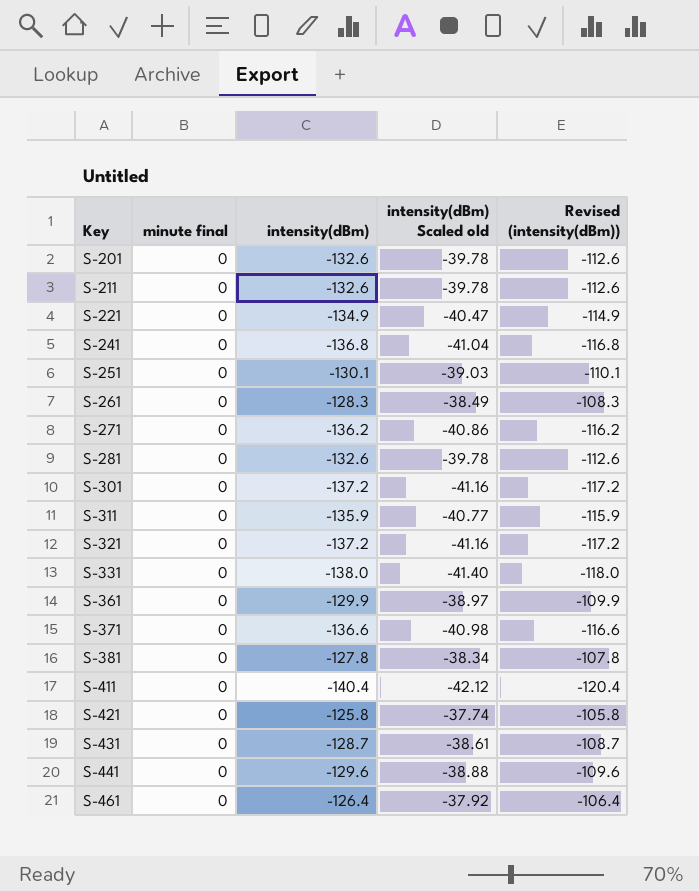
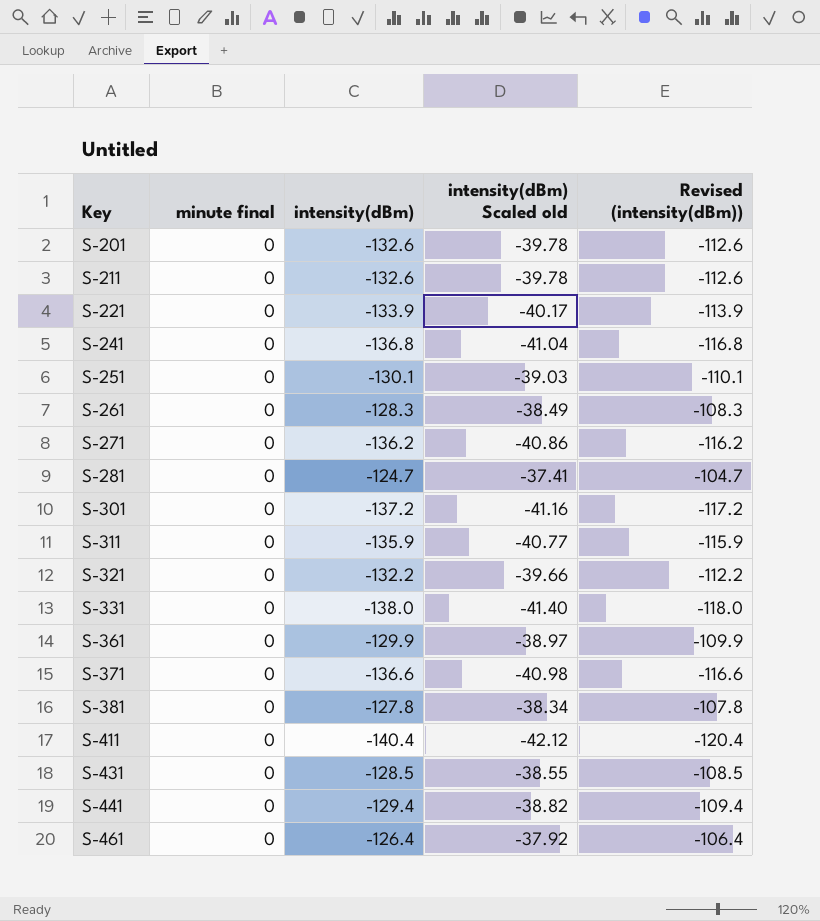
row S-421: 0 | -125.8 | -37.74 | -105.8 -> none
S-221 | intensity(dBm): -134.9 -> -133.9
S-221 | intensity(dBm) Scaled old: -40.47 -> -40.17
S-221 | Revised (intensity(dBm)): -114.9 -> -113.9
S-281 | intensity(dBm): -132.6 -> -124.7
S-281 | intensity(dBm) Scaled old: -39.78 -> -37.41
S-281 | Revised (intensity(dBm)): -112.6 -> -104.7
S-321 | intensity(dBm): -137.2 -> -132.2
S-321 | intensity(dBm) Scaled old: -41.16 -> -39.66
S-321 | Revised (intensity(dBm)): -117.2 -> -112.2
S-431 | intensity(dBm): -128.7 -> -128.5
S-431 | intensity(dBm) Scaled old: -38.61 -> -38.55
S-431 | Revised (intensity(dBm)): -108.7 -> -108.5
S-441 | intensity(dBm): -129.6 -> -129.4
S-441 | intensity(dBm) Scaled old: -38.88 -> -38.82
S-441 | Revised (intensity(dBm)): -109.6 -> -109.4

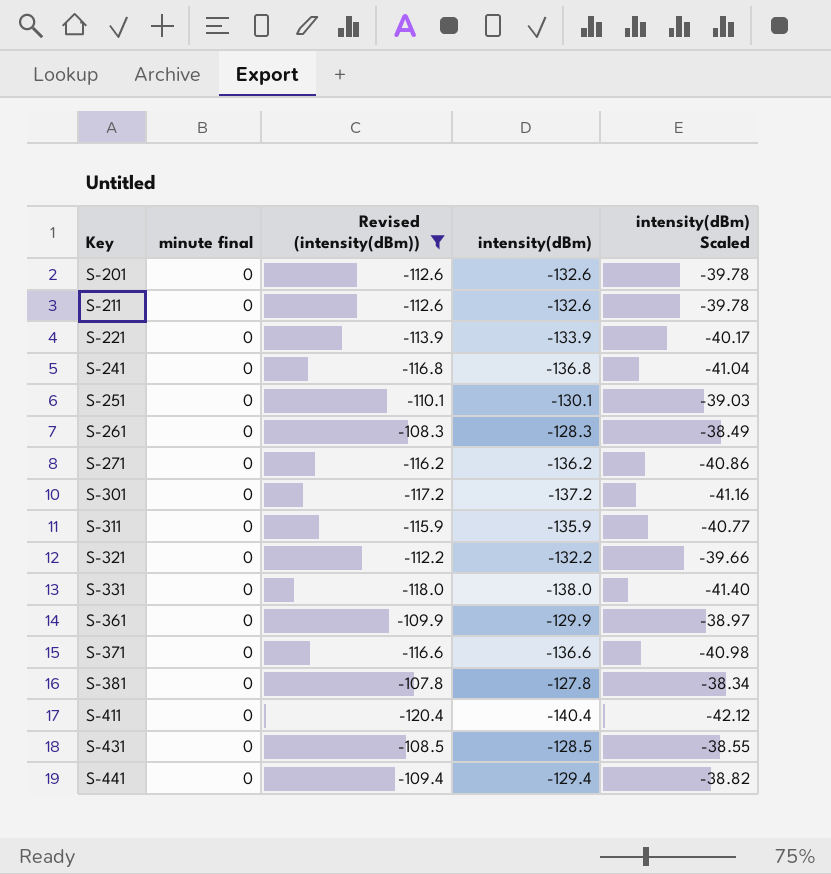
filter: none -> Revised (intensity(dBm)) <= -107.8
column Revised (intensity(dBm)) | position: 5 -> 3
column name: intensity(dBm) Scaled old -> intensity(dBm) Scaled

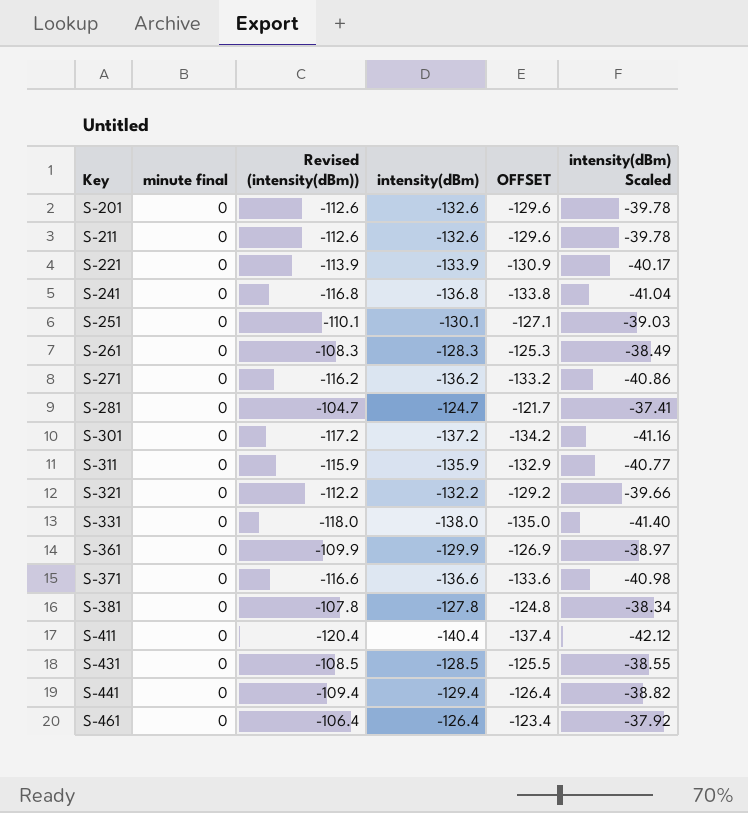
filter: Revised (intensity(dBm)) <= -107.8 -> none
column OFFSET | formula: none -> [intensity(dBm)] + 3

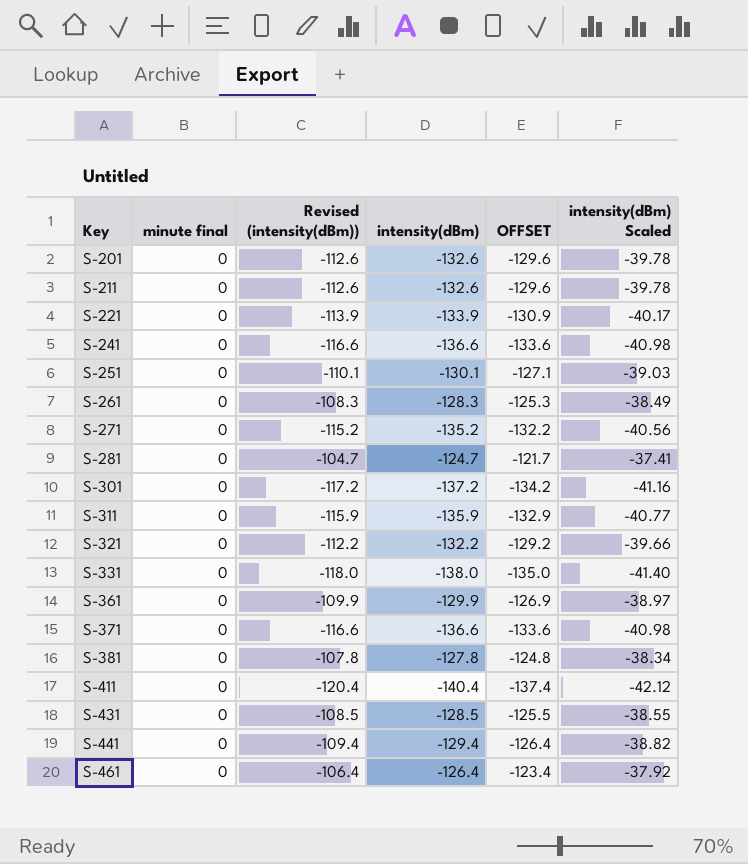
S-241 | Revised (intensity(dBm)): -116.8 -> -116.6
S-241 | intensity(dBm): -136.8 -> -136.6
S-241 | OFFSET: -133.8 -> -133.6
S-241 | intensity(dBm) Scaled: -41.04 -> -40.98
S-271 | Revised (intensity(dBm)): -116.2 -> -115.2
S-271 | intensity(dBm): -136.2 -> -135.2
S-271 | OFFSET: -133.2 -> -132.2
S-271 | intensity(dBm) Scaled: -40.86 -> -40.56

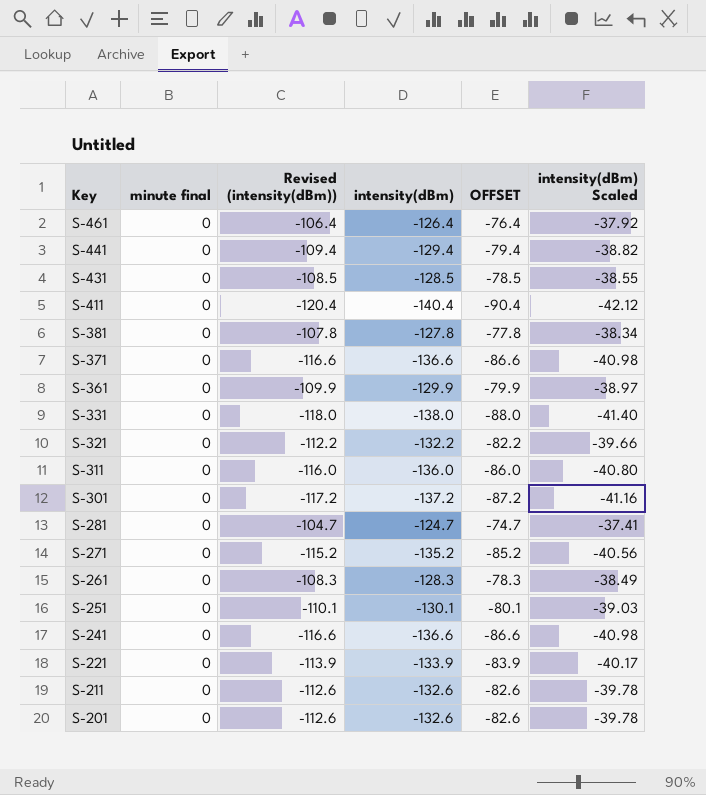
row order: Key ascending -> Key descending
column OFFSET | formula: [intensity(dBm)] + 3 -> [intensity(dBm)] + 50
S-311 | Revised (intensity(dBm)): -115.9 -> -116.0
S-311 | intensity(dBm): -135.9 -> -136.0
S-311 | intensity(dBm) Scaled: -40.77 -> -40.80

